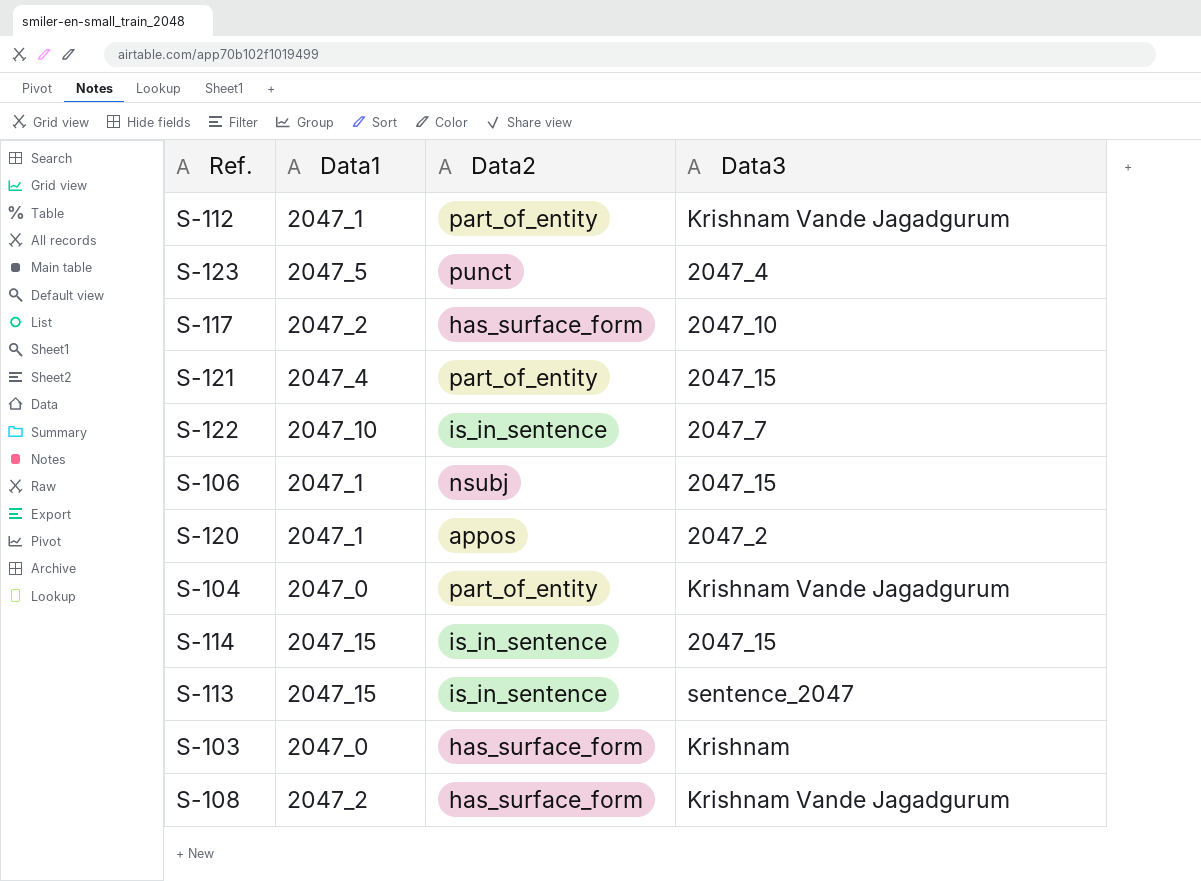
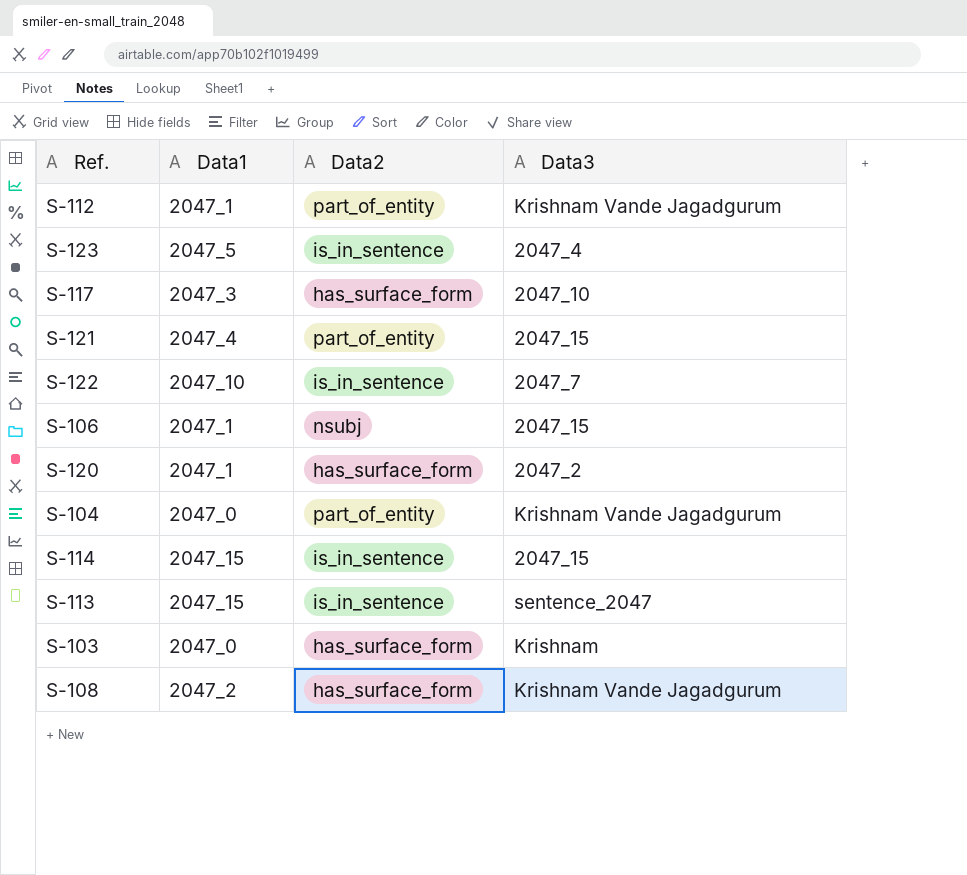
S-123 | Data2: punct -> is_in_sentence
S-117 | Data1: 2047_2 -> 2047_3
S-120 | Data2: appos -> has_surface_form

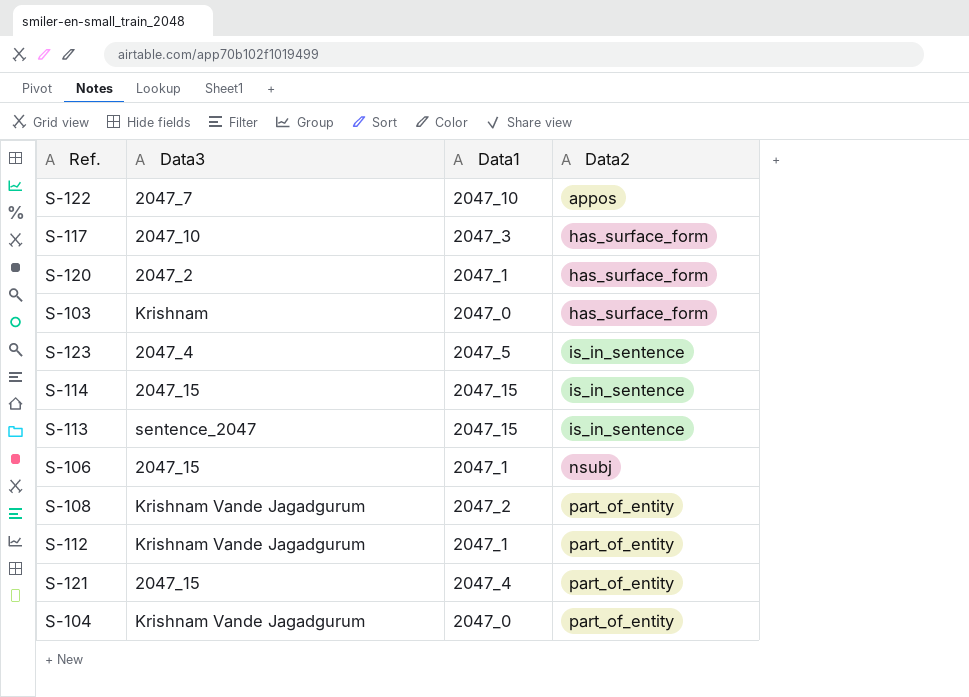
row order: none -> Data2 ascending
column Data3 | position: 4 -> 2
S-122 | Data2: is_in_sentence -> appos
S-108 | Data2: has_surface_form -> part_of_entity

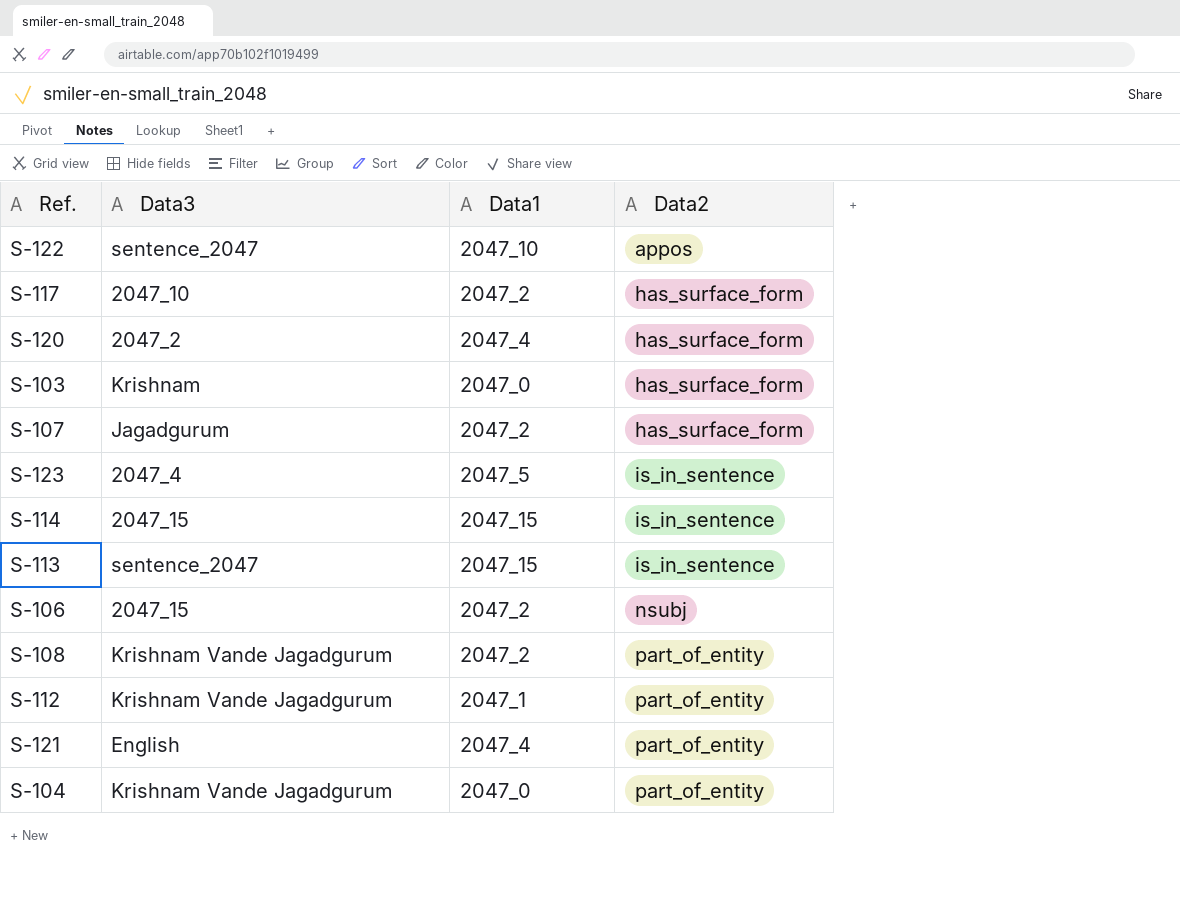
S-122 | Data3: 2047_7 -> sentence_2047
S-117 | Data1: 2047_3 -> 2047_2
S-120 | Data1: 2047_1 -> 2047_4
row S-107: none -> Jagadgurum | 2047_2 | has_surface_form
S-106 | Data1: 2047_1 -> 2047_2
S-121 | Data3: 2047_15 -> English

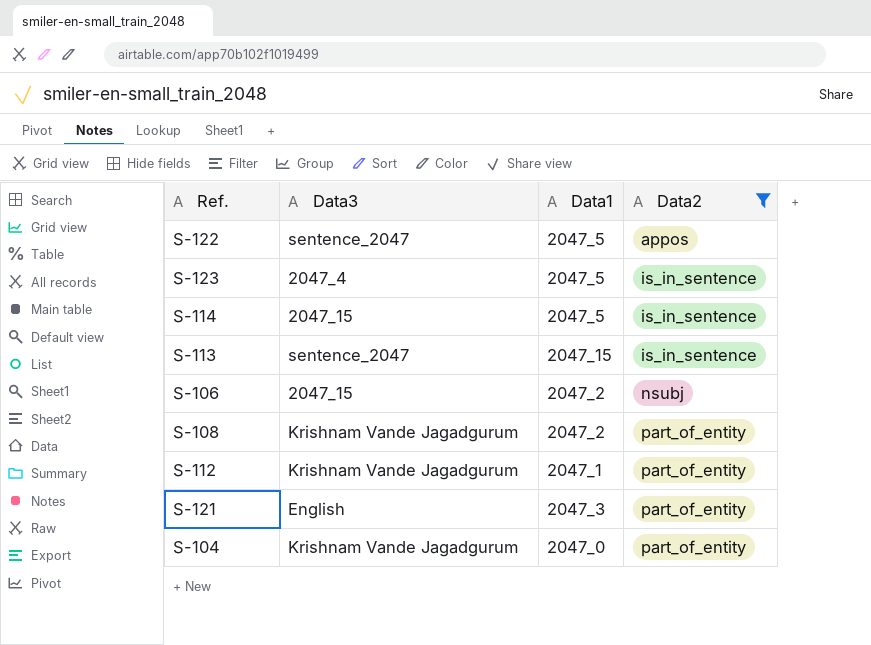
filter: none -> Data2 != has_surface_form
S-122 | Data1: 2047_10 -> 2047_5
S-114 | Data1: 2047_15 -> 2047_5
S-121 | Data1: 2047_4 -> 2047_3

